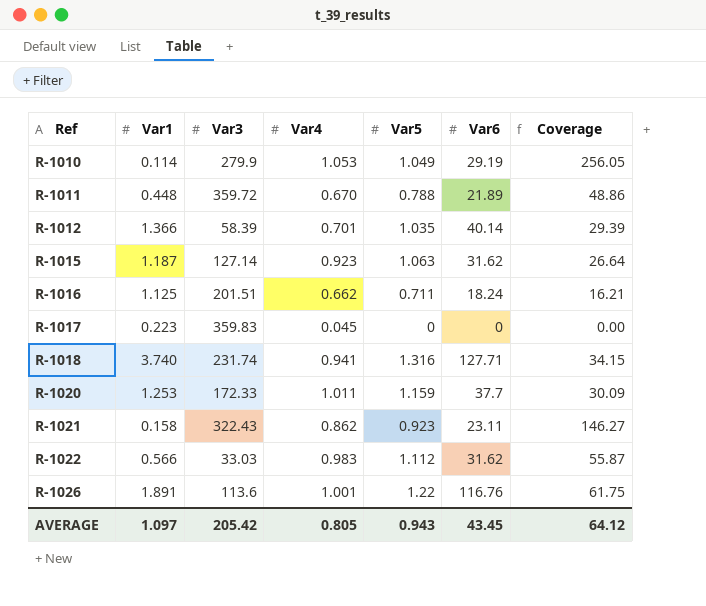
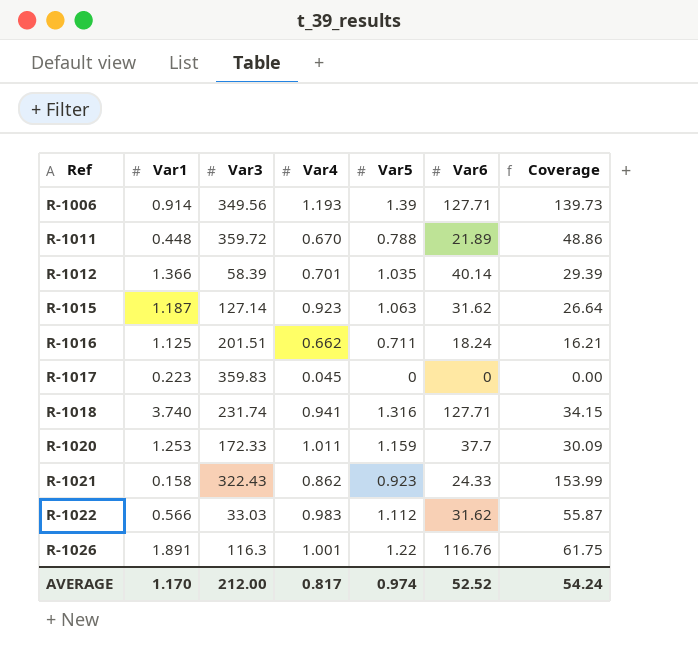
row R-1010: 0.114 | 279.9 | 1.053 | 1.049 | 29.19 | 256.05 -> none
row R-1006: none -> 0.914 | 349.56 | 1.193 | 1.39 | 127.71 | 139.73
R-1021 | Var6: 23.11 -> 24.33
R-1021 | Coverage: 146.27 -> 153.99
R-1026 | Var3: 113.6 -> 116.3
AVERAGE | Var1: 1.097 -> 1.170
AVERAGE | Var3: 205.42 -> 212.00
AVERAGE | Var4: 0.805 -> 0.817
AVERAGE | Var5: 0.943 -> 0.974
AVERAGE | Var6: 43.45 -> 52.52
AVERAGE | Coverage: 64.12 -> 54.24

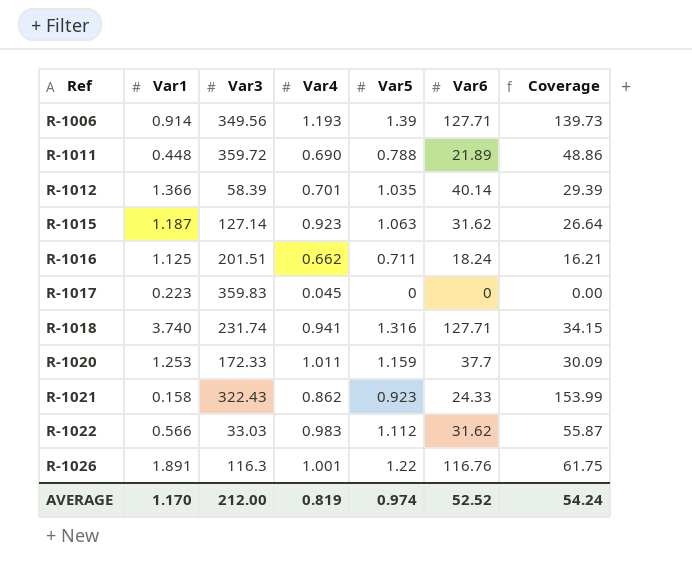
R-1011 | Var4: 0.670 -> 0.690
AVERAGE | Var4: 0.817 -> 0.819

